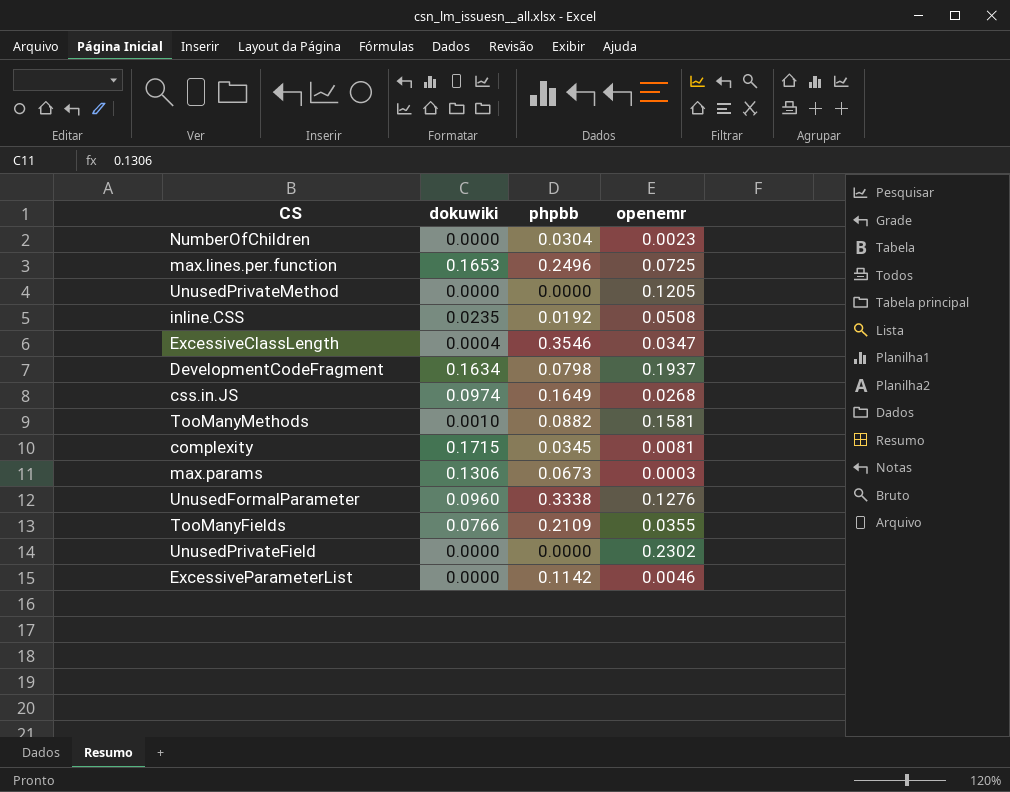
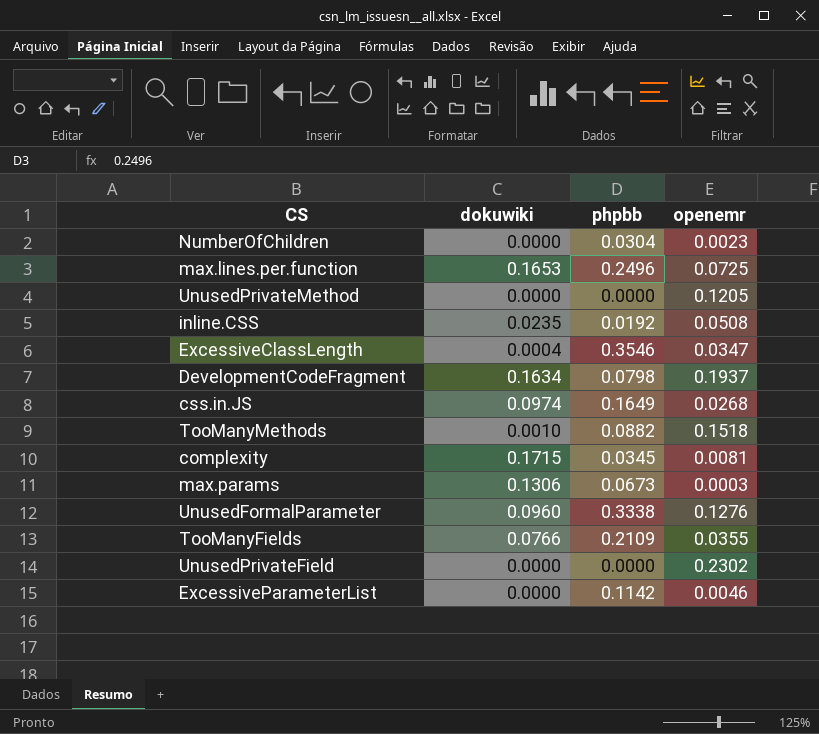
TooManyMethods | openemr: 0.1581 -> 0.1518

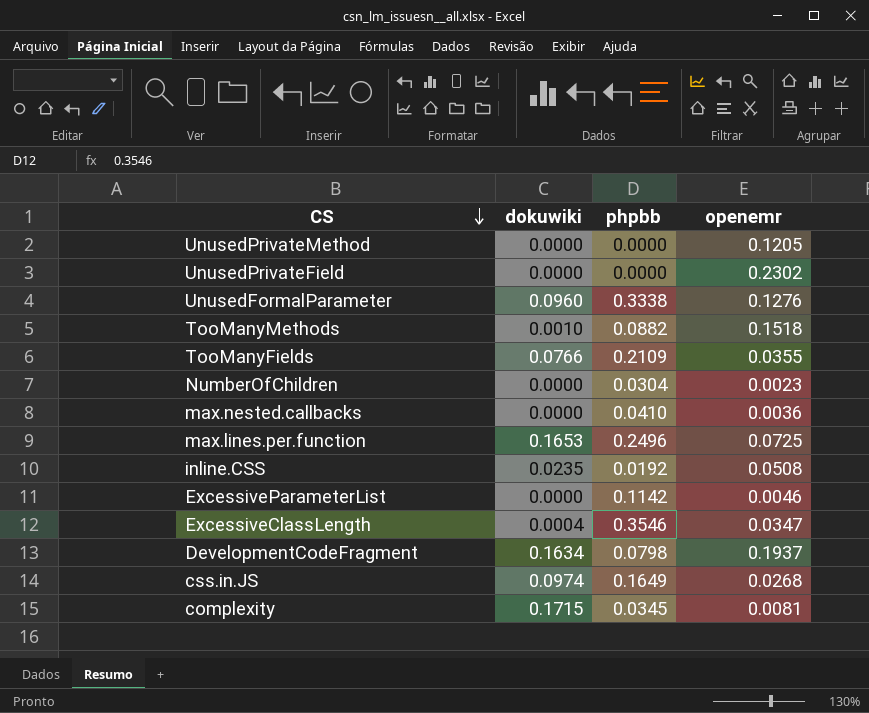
row order: none -> CS descending
row max.params: 0.1306 | 0.0673 | 0.0003 -> none
row max.nested.callbacks: none -> 0.0000 | 0.0410 | 0.0036

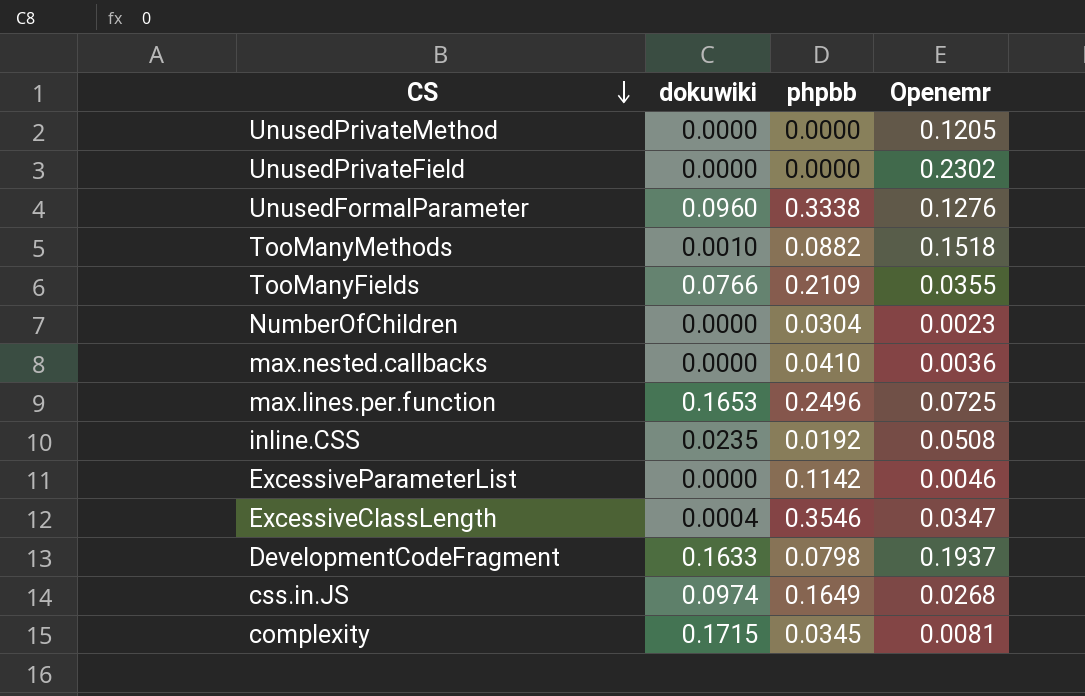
column name: openemr -> Openemr
DevelopmentCodeFragment | dokuwiki: 0.1634 -> 0.1633

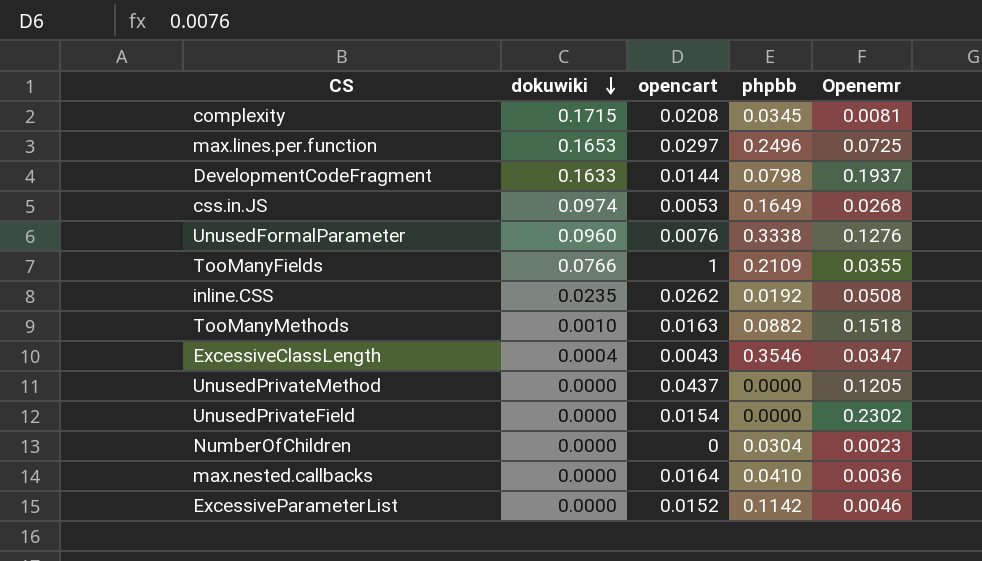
row order: CS descending -> dokuwiki descending
column opencart | position: none -> 3

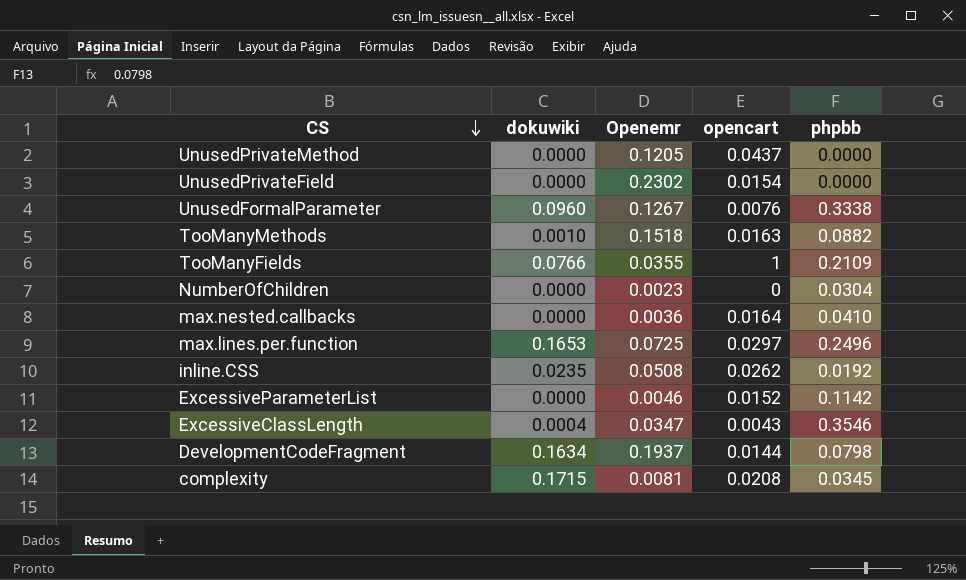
row order: dokuwiki descending -> CS descending
column Openemr | position: 5 -> 3
row css.in.JS: 0.0974 | 0.0053 | 0.1649 | 0.0268 -> none
UnusedFormalParameter | Openemr: 0.1276 -> 0.1267
DevelopmentCodeFragment | dokuwiki: 0.1633 -> 0.1634

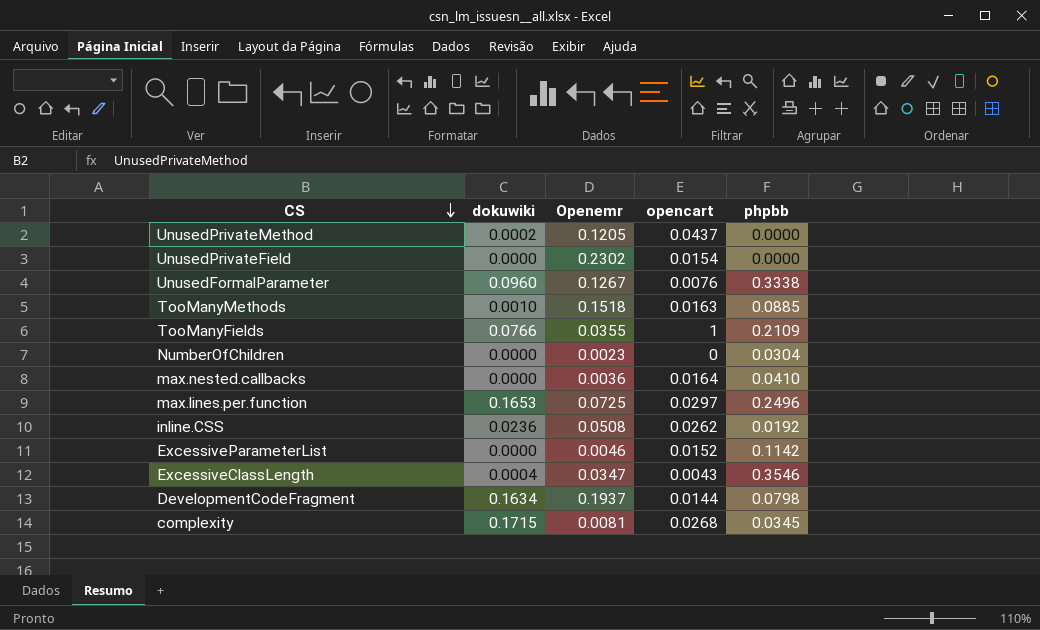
UnusedPrivateMethod | dokuwiki: 0.0000 -> 0.0002
TooManyMethods | phpbb: 0.0882 -> 0.0885
inline.CSS | dokuwiki: 0.0235 -> 0.0236
complexity | opencart: 0.0208 -> 0.0268

